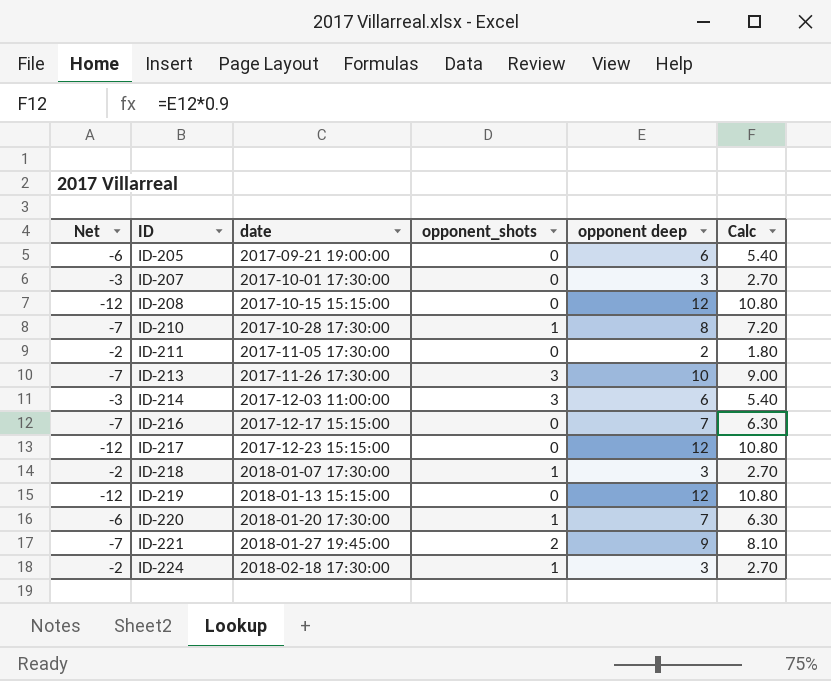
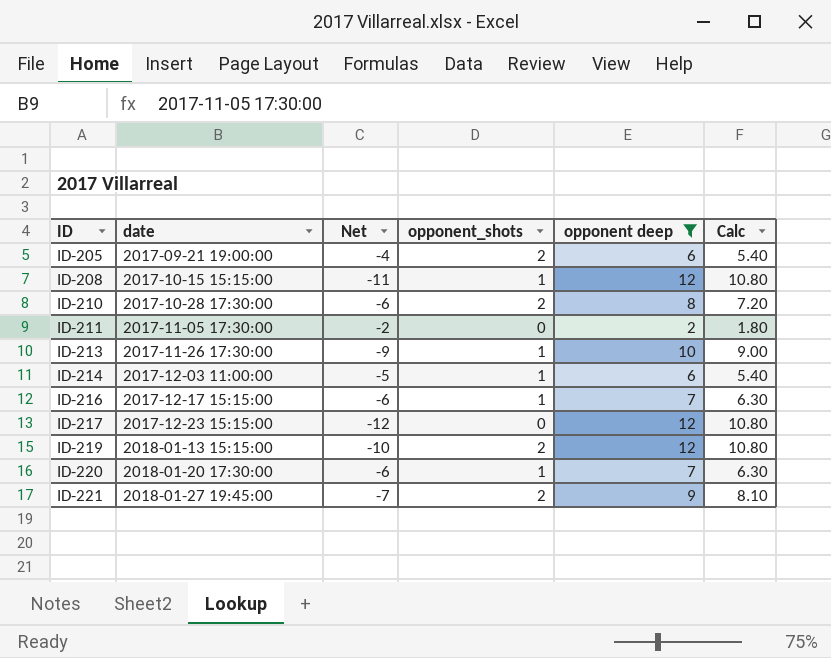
filter: none -> opponent deep != 3
column Net | position: 1 -> 3
ID-205 | Net: -6 -> -4
ID-205 | opponent_shots: 0 -> 2
ID-208 | Net: -12 -> -11
ID-208 | opponent_shots: 0 -> 1
ID-210 | Net: -7 -> -6
ID-210 | opponent_shots: 1 -> 2
ID-213 | Net: -7 -> -9
ID-213 | opponent_shots: 3 -> 1
ID-214 | Net: -3 -> -5
ID-214 | opponent_shots: 3 -> 1
ID-216 | Net: -7 -> -6
ID-216 | opponent_shots: 0 -> 1
ID-219 | Net: -12 -> -10
ID-219 | opponent_shots: 0 -> 2

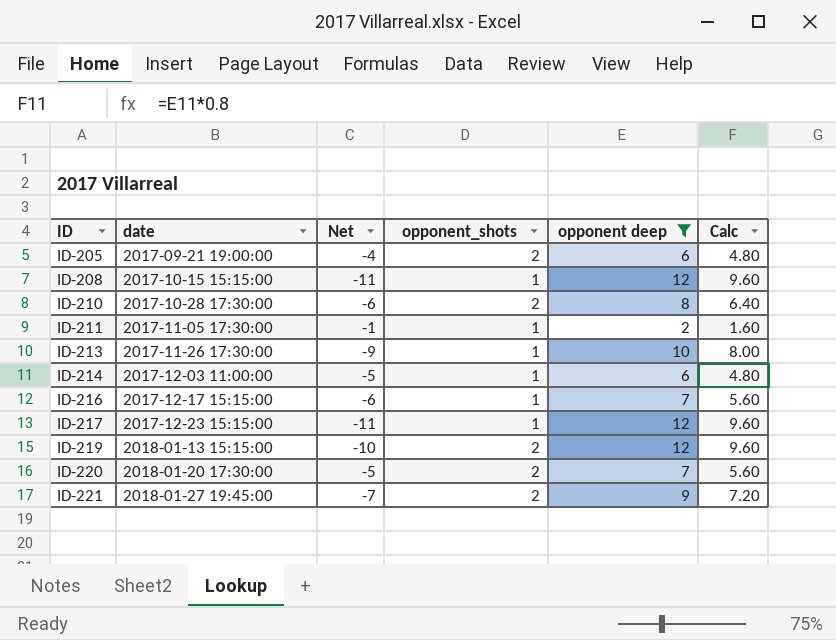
column Calc | formula: [opponent deep] * 0.9 -> [opponent deep] * 0.8
ID-211 | Net: -2 -> -1
ID-211 | opponent_shots: 0 -> 1
ID-217 | Net: -12 -> -11
ID-217 | opponent_shots: 0 -> 1
ID-220 | Net: -6 -> -5
ID-220 | opponent_shots: 1 -> 2

